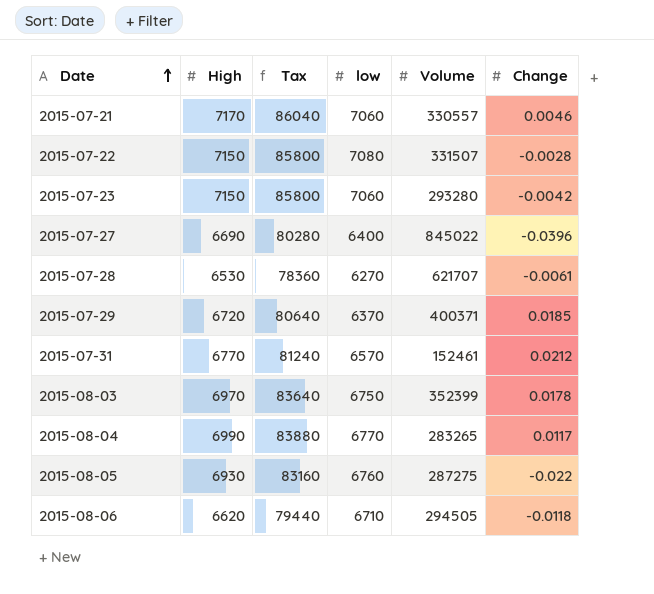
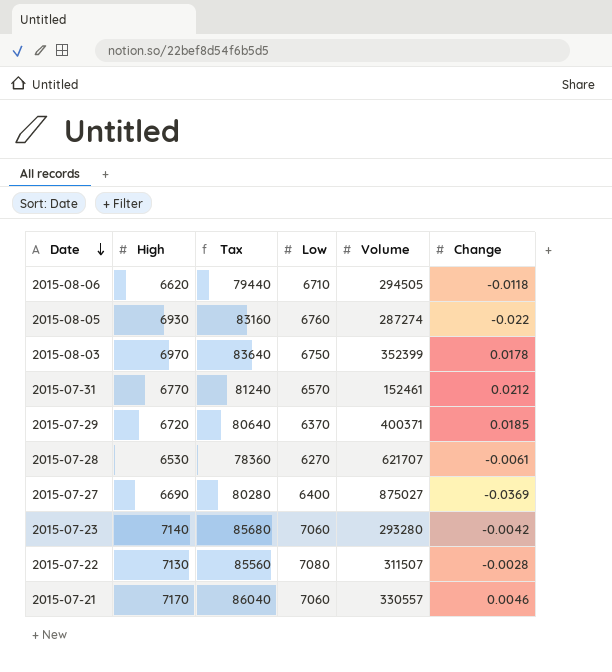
row order: Date ascending -> Date descending
column name: low -> Low
row 2015-08-04: 6990 | 83880 | 6770 | 283265 | 0.0117 -> none
2015-08-05 | Volume: 287275 -> 287274
2015-07-27 | Volume: 845022 -> 875027
2015-07-27 | Change: -0.0396 -> -0.0369
2015-07-23 | High: 7150 -> 7140
2015-07-23 | Tax: 85800 -> 85680
2015-07-22 | High: 7150 -> 7130
2015-07-22 | Tax: 85800 -> 85560
2015-07-22 | Volume: 331507 -> 311507

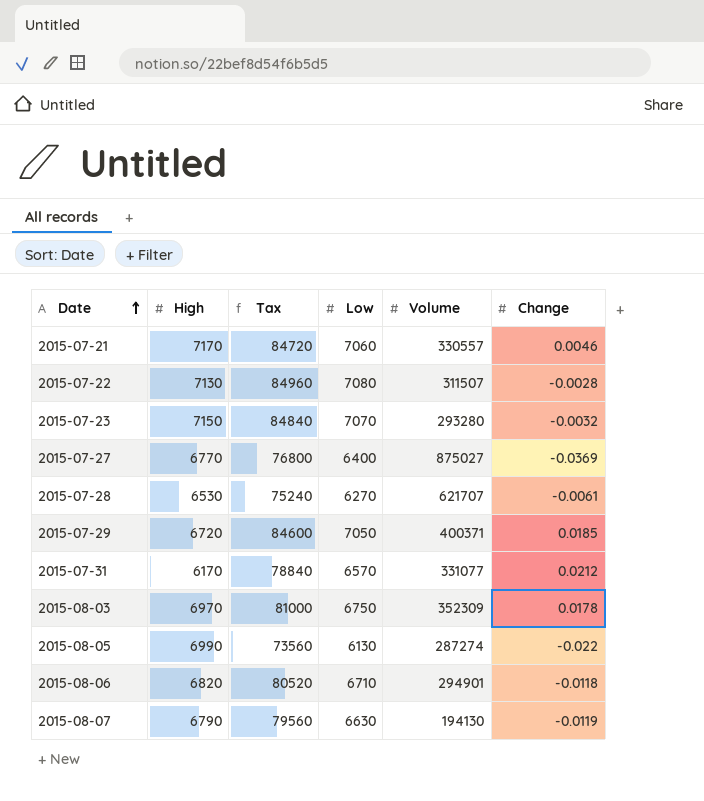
row order: Date descending -> Date ascending
column Tax | formula: [High] * 12 -> [Low] * 12
2015-07-23 | High: 7140 -> 7150
2015-07-23 | Low: 7060 -> 7070
2015-07-23 | Change: -0.0042 -> -0.0032
2015-07-27 | High: 6690 -> 6770
2015-07-29 | Low: 6370 -> 7050
2015-07-31 | High: 6770 -> 6170
2015-07-31 | Volume: 152461 -> 331077
2015-08-03 | Volume: 352399 -> 352309
2015-08-05 | High: 6930 -> 6990
2015-08-05 | Low: 6760 -> 6130
2015-08-06 | High: 6620 -> 6820
2015-08-06 | Volume: 294505 -> 294901
row 2015-08-07: none -> 6790 | 79560 | 6630 | 194130 | -0.0119

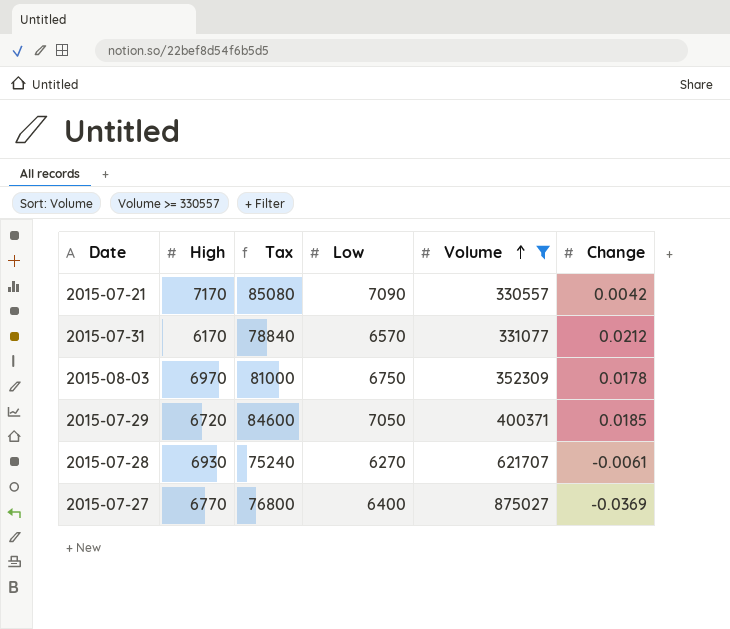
filter: none -> Volume >= 330557
row order: Date ascending -> Volume ascending
2015-07-21 | Tax: 84720 -> 85080
2015-07-21 | Low: 7060 -> 7090
2015-07-21 | Change: 0.0046 -> 0.0042
2015-07-28 | High: 6530 -> 6930

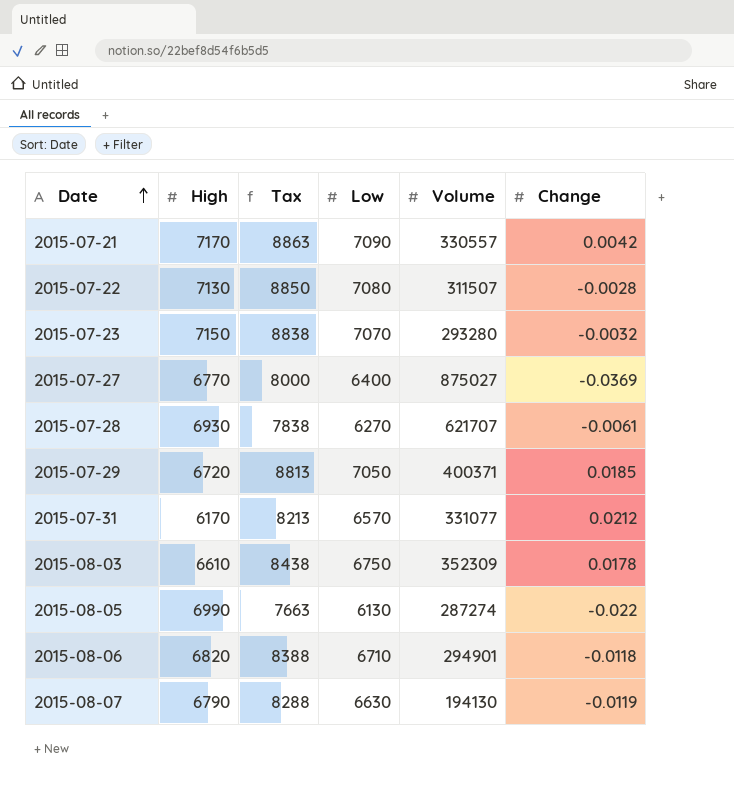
filter: Volume >= 330557 -> none
row order: Volume ascending -> Date ascending
column Tax | formula: [Low] * 12 -> [Low] * 1.25
2015-08-03 | High: 6970 -> 6610

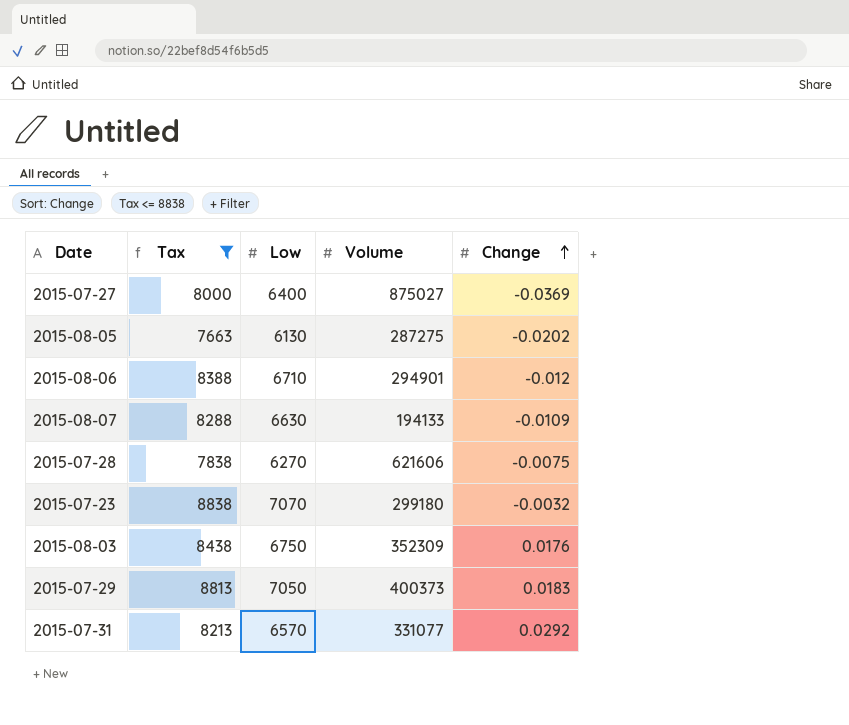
filter: none -> Tax <= 8838
row order: Date ascending -> Change ascending
column High | position: 2 -> none
2015-08-05 | Volume: 287274 -> 287275
2015-08-05 | Change: -0.022 -> -0.0202
2015-08-06 | Change: -0.0118 -> -0.012
2015-08-07 | Volume: 194130 -> 194133
2015-08-07 | Change: -0.0119 -> -0.0109
2015-07-28 | Volume: 621707 -> 621606
2015-07-28 | Change: -0.0061 -> -0.0075
2015-07-23 | Volume: 293280 -> 299180
2015-08-03 | Change: 0.0178 -> 0.0176
2015-07-29 | Volume: 400371 -> 400373
2015-07-29 | Change: 0.0185 -> 0.0183
2015-07-31 | Change: 0.0212 -> 0.0292

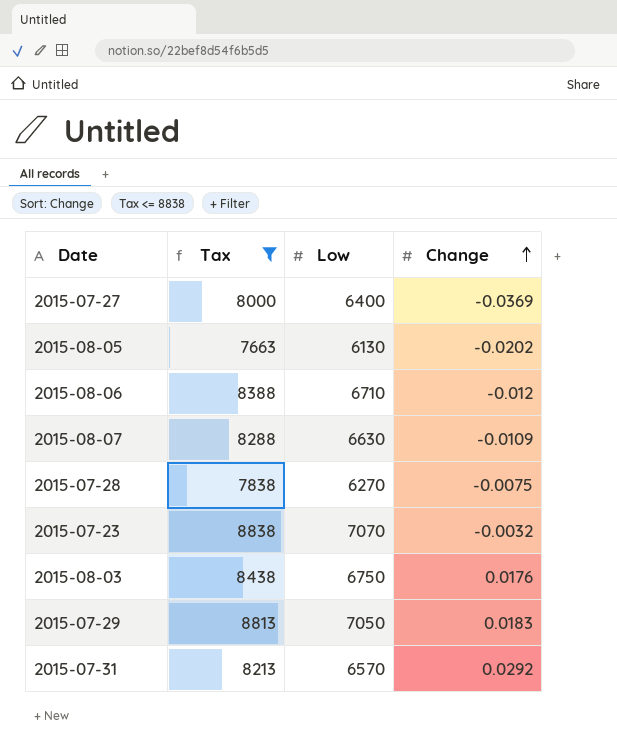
column Volume | position: 4 -> none

